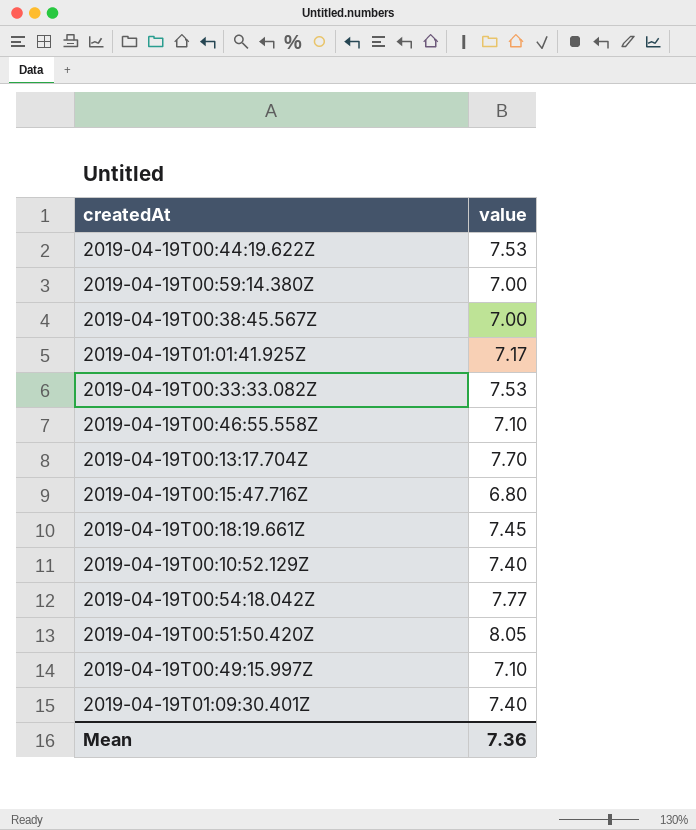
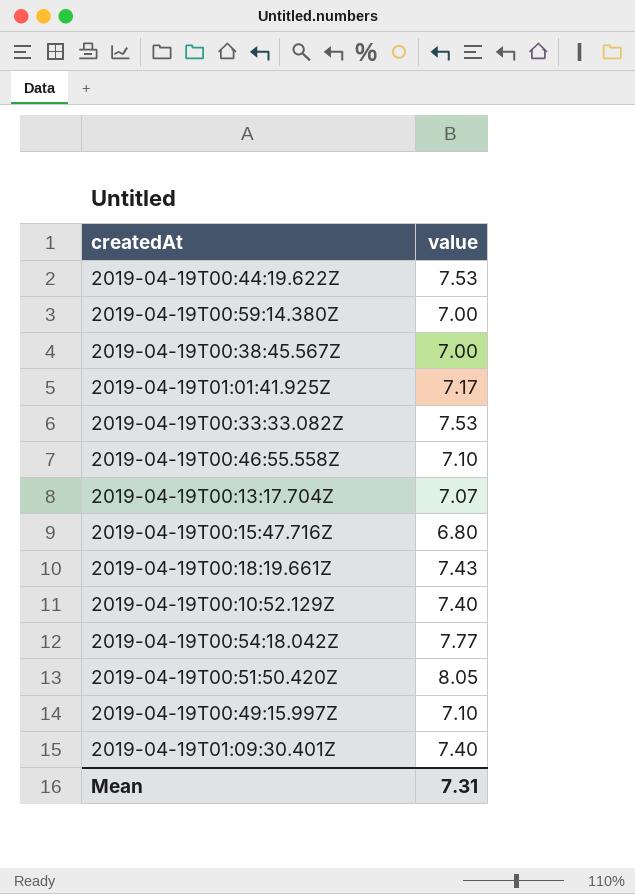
2019-04-19T00:13:17.704Z | value: 7.70 -> 7.07
2019-04-19T00:18:19.661Z | value: 7.45 -> 7.43
Mean | value: 7.36 -> 7.31

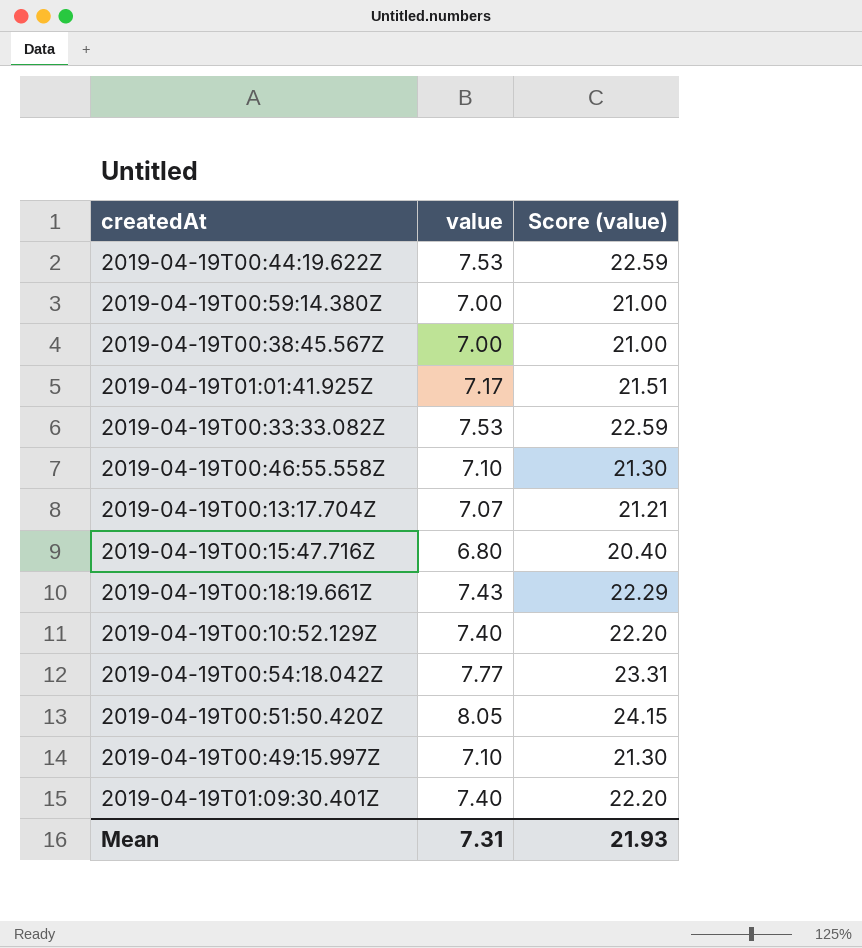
column Score (value) | formula: none -> [value] * 3

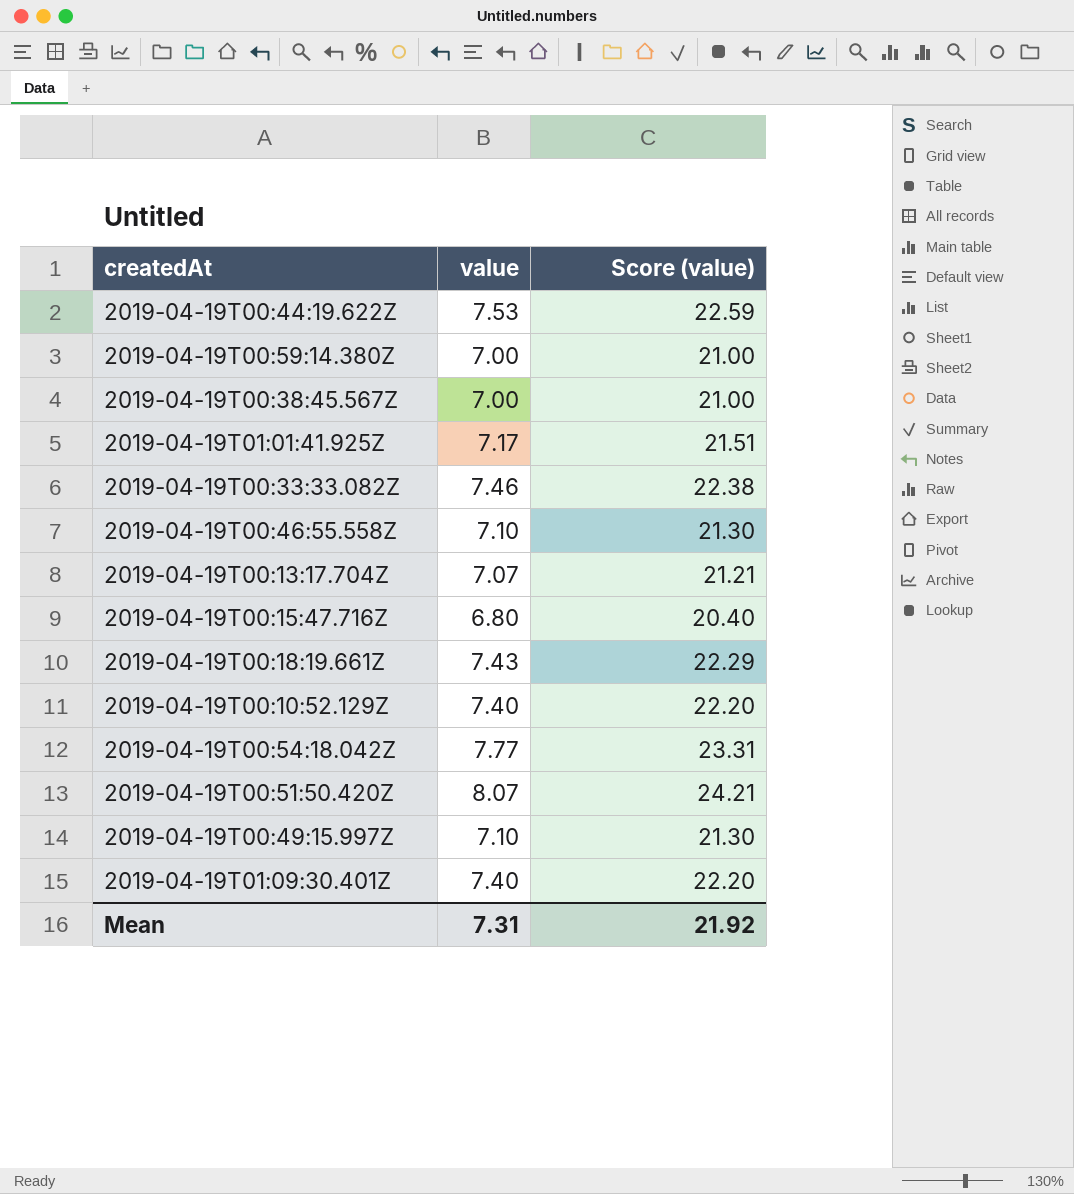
2019-04-19T00:33:33.082Z | value: 7.53 -> 7.46
2019-04-19T00:33:33.082Z | Score (value): 22.59 -> 22.38
2019-04-19T00:51:50.420Z | value: 8.05 -> 8.07
2019-04-19T00:51:50.420Z | Score (value): 24.15 -> 24.21
Mean | Score (value): 21.93 -> 21.92

